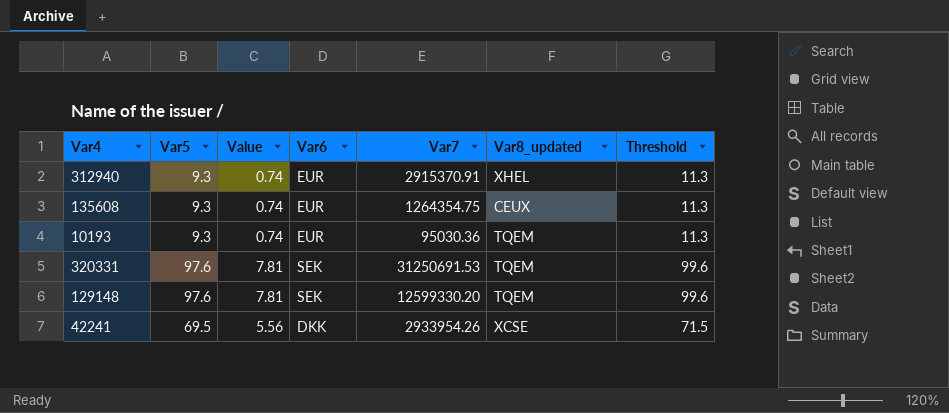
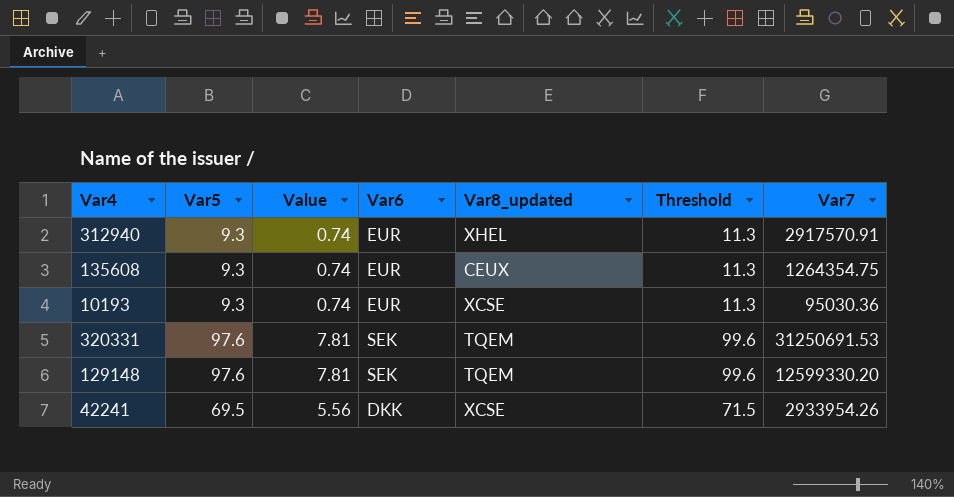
column Var7 | position: 5 -> 7
312940 | Var7: 2915370.91 -> 2917570.91
10193 | Var8_updated: TQEM -> XCSE

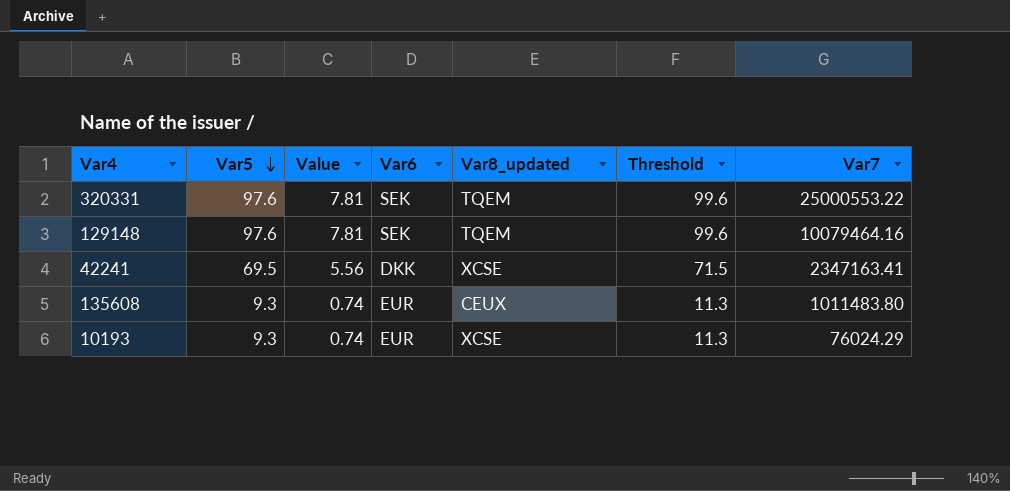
row order: none -> Var5 descending
row 312940: 9.3 | 0.74 | EUR | XHEL | 11.3 | 2917570.91 -> none
320331 | Var7: 31250691.53 -> 25000553.22
129148 | Var7: 12599330.20 -> 10079464.16
42241 | Var7: 2933954.26 -> 2347163.41
135608 | Var7: 1264354.75 -> 1011483.80
10193 | Var7: 95030.36 -> 76024.29

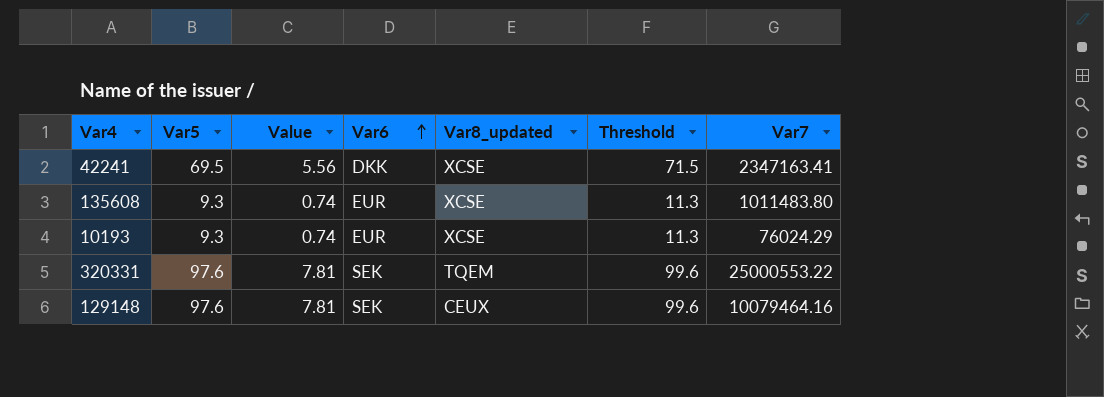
row order: Var5 descending -> Var6 ascending
135608 | Var8_updated: CEUX -> XCSE
129148 | Var8_updated: TQEM -> CEUX

